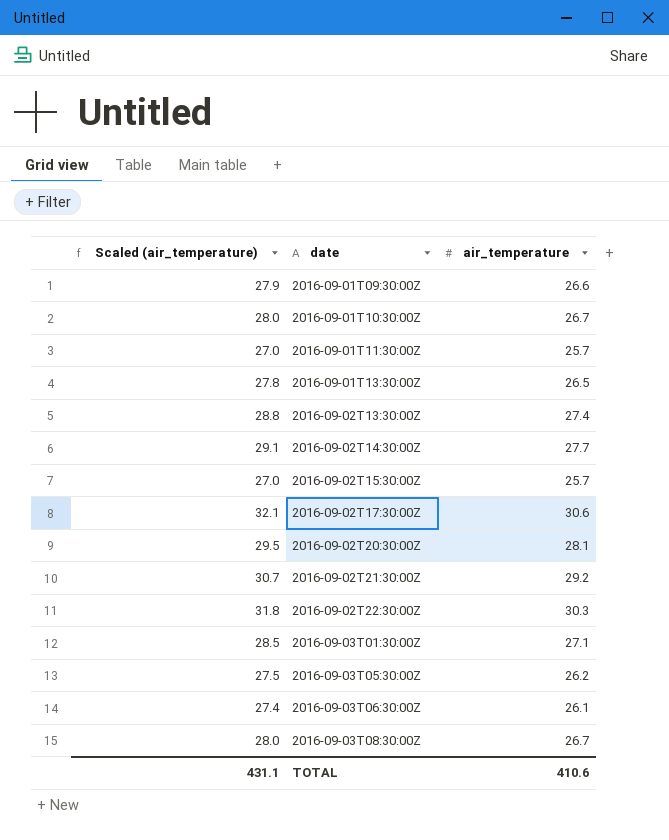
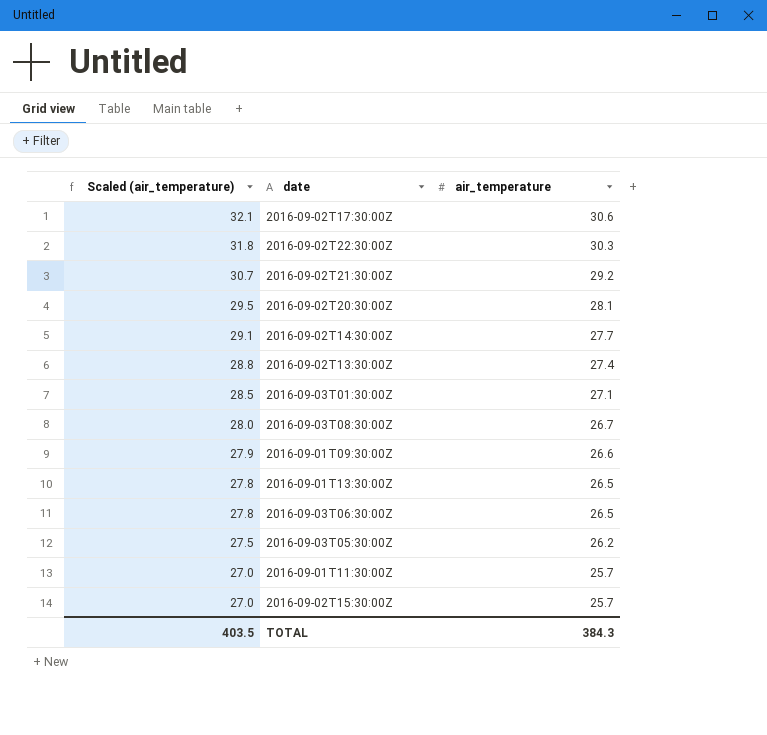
row order: date ascending -> Scaled (air_temperature) descending
row 2016-09-01T10:30:00Z: 28.0 | 26.7 -> none
2016-09-03T06:30:00Z | Scaled (air_temperature): 27.4 -> 27.8
2016-09-03T06:30:00Z | air_temperature: 26.1 -> 26.5
TOTAL | Scaled (air_temperature): 431.1 -> 403.5
TOTAL | air_temperature: 410.6 -> 384.3

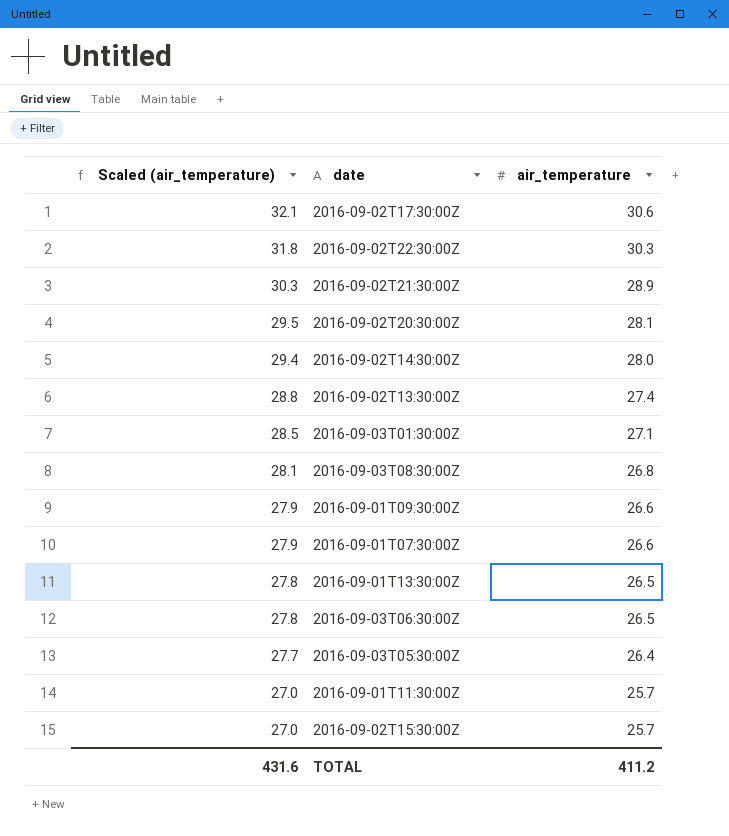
2016-09-02T21:30:00Z | Scaled (air_temperature): 30.7 -> 30.3
2016-09-02T21:30:00Z | air_temperature: 29.2 -> 28.9
2016-09-02T14:30:00Z | Scaled (air_temperature): 29.1 -> 29.4
2016-09-02T14:30:00Z | air_temperature: 27.7 -> 28.0
2016-09-03T08:30:00Z | Scaled (air_temperature): 28.0 -> 28.1
2016-09-03T08:30:00Z | air_temperature: 26.7 -> 26.8
row 2016-09-01T07:30:00Z: none -> 27.9 | 26.6
2016-09-03T05:30:00Z | Scaled (air_temperature): 27.5 -> 27.7
2016-09-03T05:30:00Z | air_temperature: 26.2 -> 26.4
TOTAL | Scaled (air_temperature): 403.5 -> 431.6
TOTAL | air_temperature: 384.3 -> 411.2

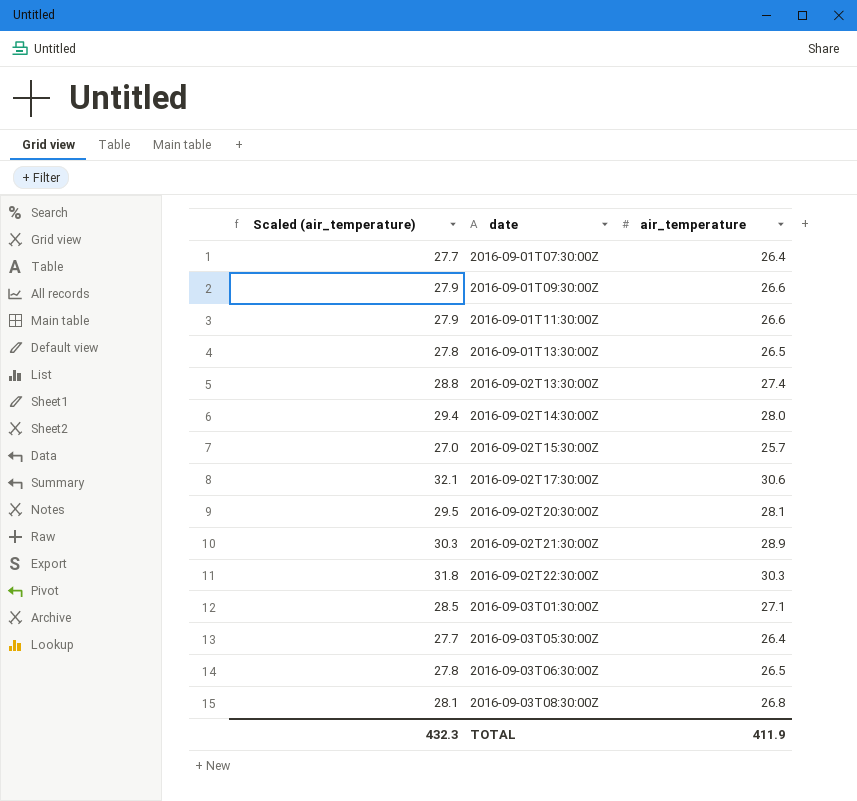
row order: Scaled (air_temperature) descending -> date ascending
2016-09-01T07:30:00Z | Scaled (air_temperature): 27.9 -> 27.7
2016-09-01T07:30:00Z | air_temperature: 26.6 -> 26.4
2016-09-01T11:30:00Z | Scaled (air_temperature): 27.0 -> 27.9
2016-09-01T11:30:00Z | air_temperature: 25.7 -> 26.6
TOTAL | Scaled (air_temperature): 431.6 -> 432.3
TOTAL | air_temperature: 411.2 -> 411.9

